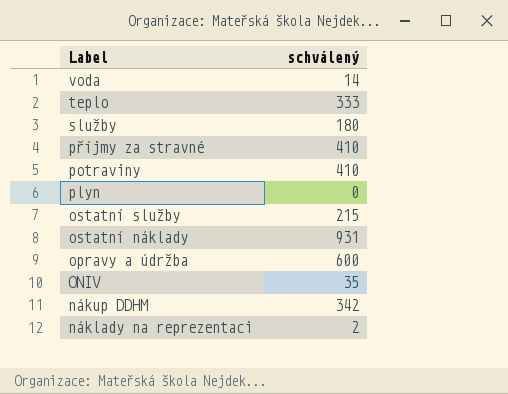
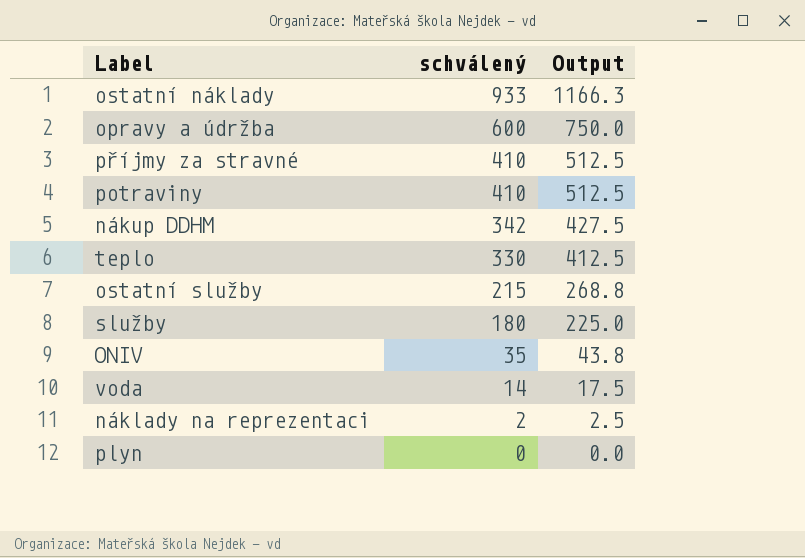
row order: Label descending -> schválený descending
column Output | formula: none -> [schválený] * 1.25
ostatní náklady | schválený: 931 -> 933
teplo | schválený: 333 -> 330

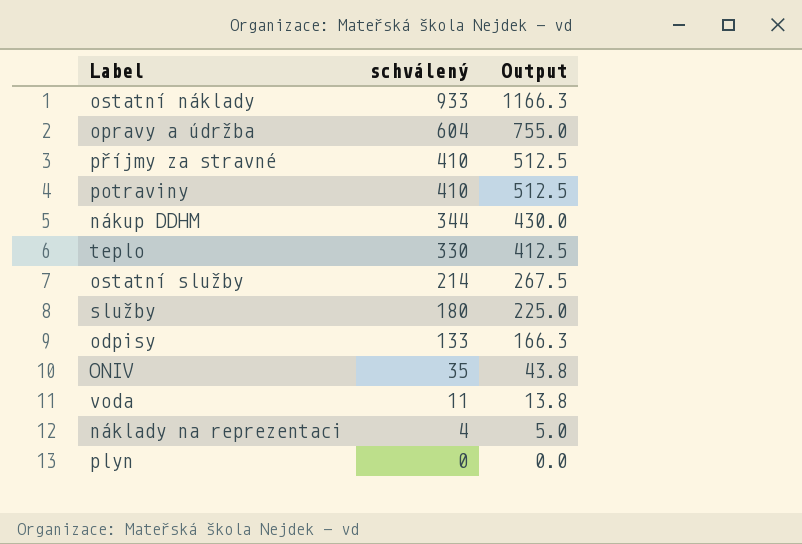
opravy a údržba | schválený: 600 -> 604
opravy a údržba | Output: 750.0 -> 755.0
nákup DDHM | schválený: 342 -> 344
nákup DDHM | Output: 427.5 -> 430.0
ostatní služby | schválený: 215 -> 214
ostatní služby | Output: 268.8 -> 267.5
row odpisy: none -> 133 | 166.3
voda | schválený: 14 -> 11
voda | Output: 17.5 -> 13.8
náklady na reprezentaci | schválený: 2 -> 4
náklady na reprezentaci | Output: 2.5 -> 5.0

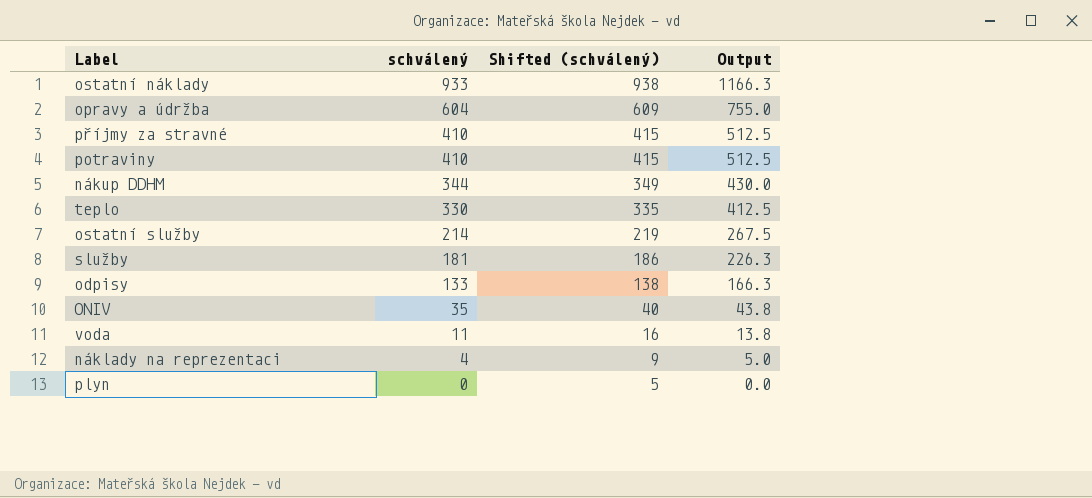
column Shifted (schválený) | formula: none -> [schválený] + 5
služby | schválený: 180 -> 181
služby | Output: 225.0 -> 226.3

